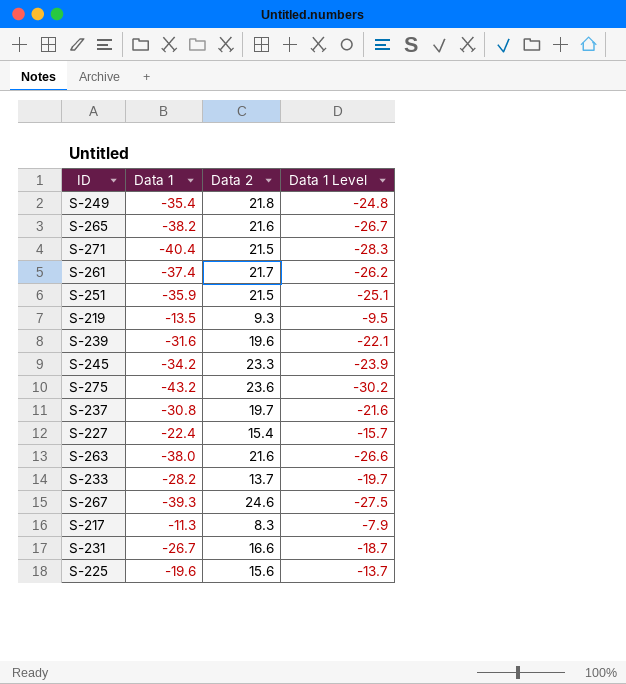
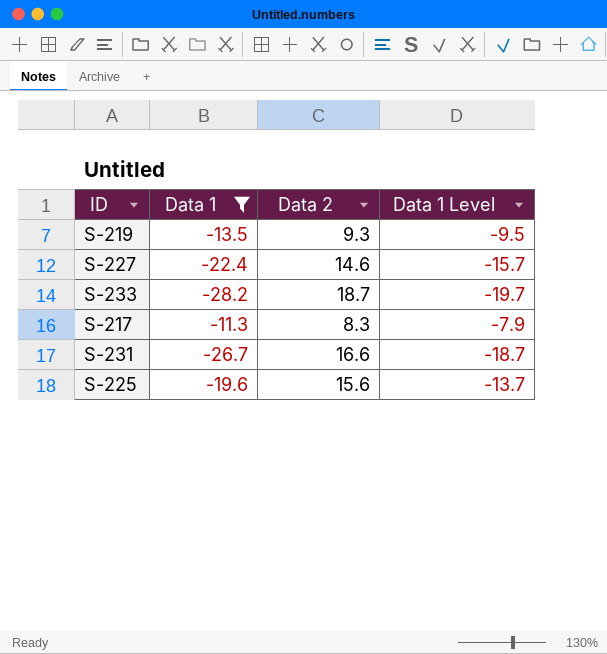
filter: none -> Data 1 >= -28.2
S-227 | Data 2: 15.4 -> 14.6
S-233 | Data 2: 13.7 -> 18.7

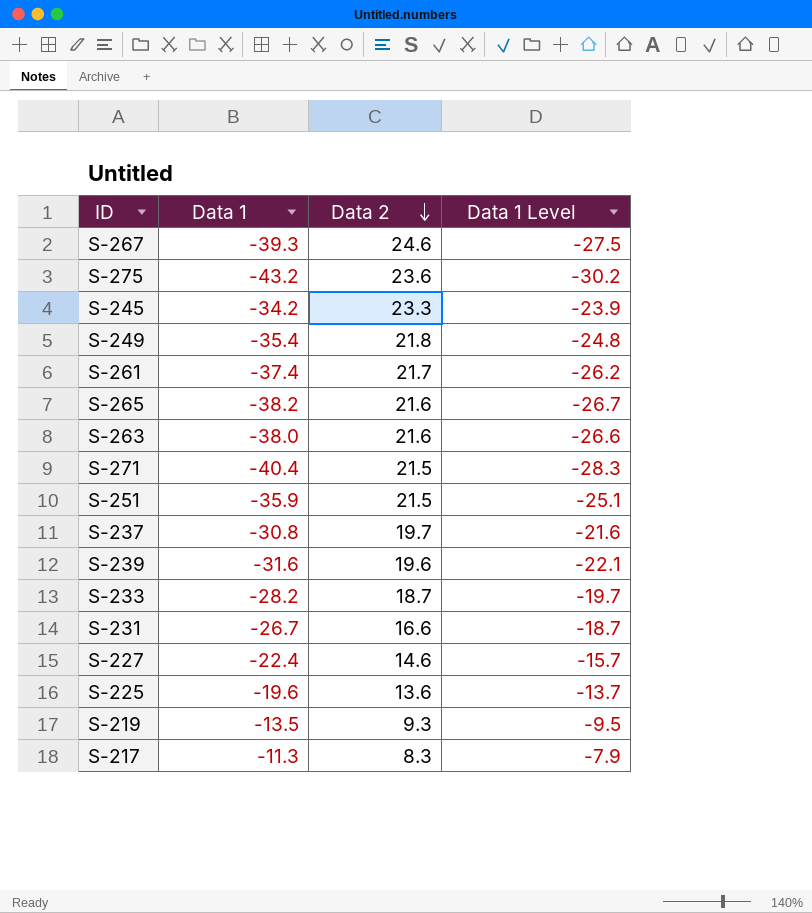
filter: Data 1 >= -28.2 -> none
row order: none -> Data 2 descending
S-225 | Data 2: 15.6 -> 13.6

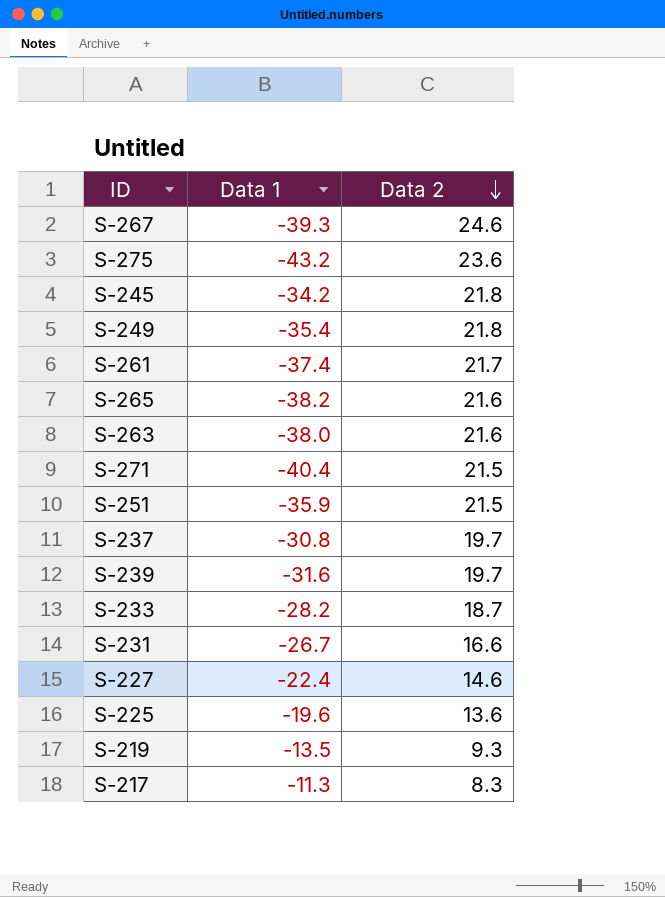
column Data 1 Level | formula: [Data 1] * 0.7 -> none
S-245 | Data 2: 23.3 -> 21.8
S-239 | Data 2: 19.6 -> 19.7

